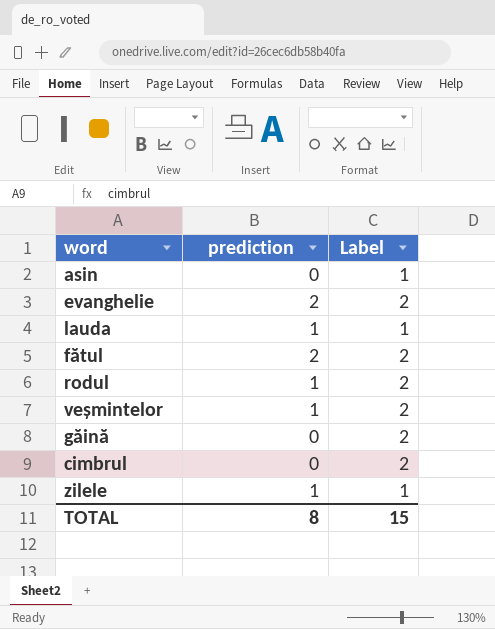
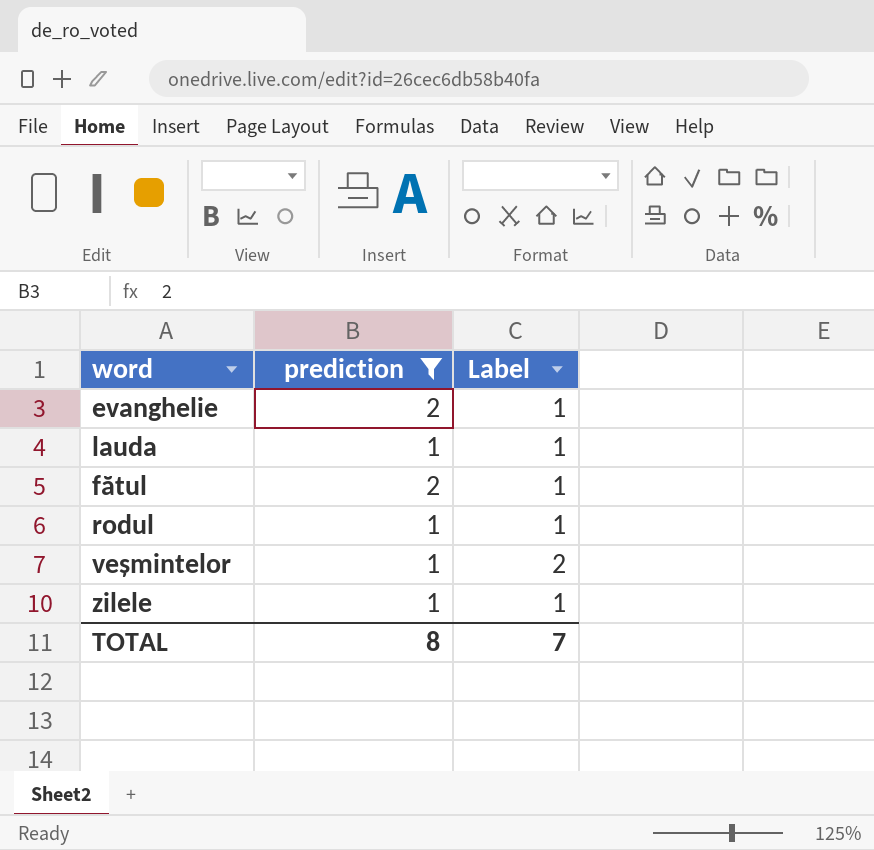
filter: none -> prediction != 0
evanghelie | Label: 2 -> 1
fătul | Label: 2 -> 1
rodul | Label: 2 -> 1
TOTAL | Label: 15 -> 7

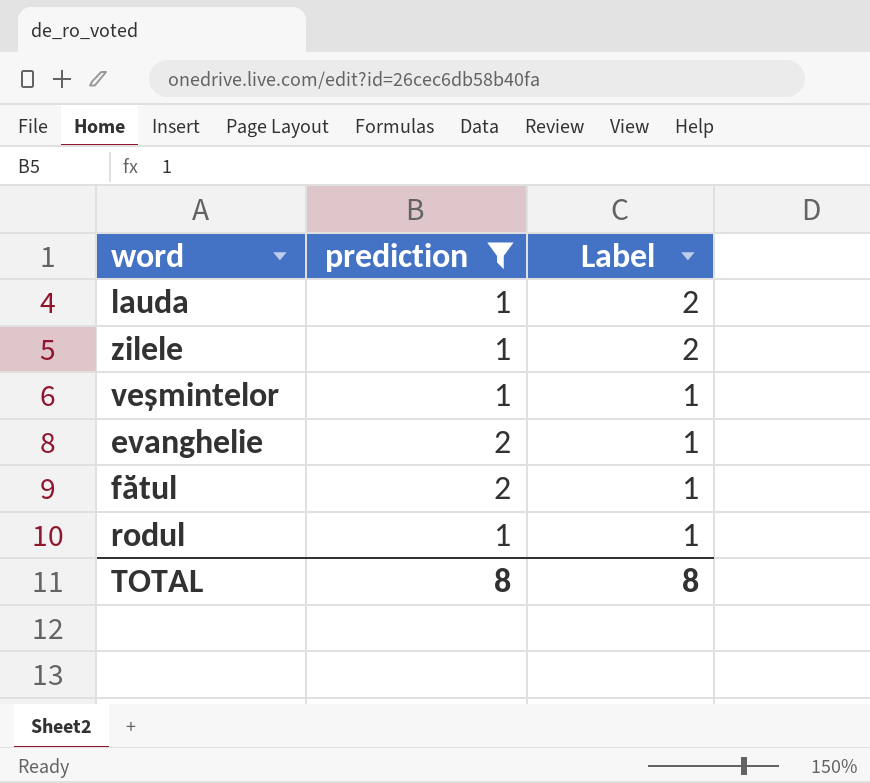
row order: none -> Label descending
lauda | Label: 1 -> 2
zilele | Label: 1 -> 2
veșmintelor | Label: 2 -> 1
TOTAL | Label: 7 -> 8

